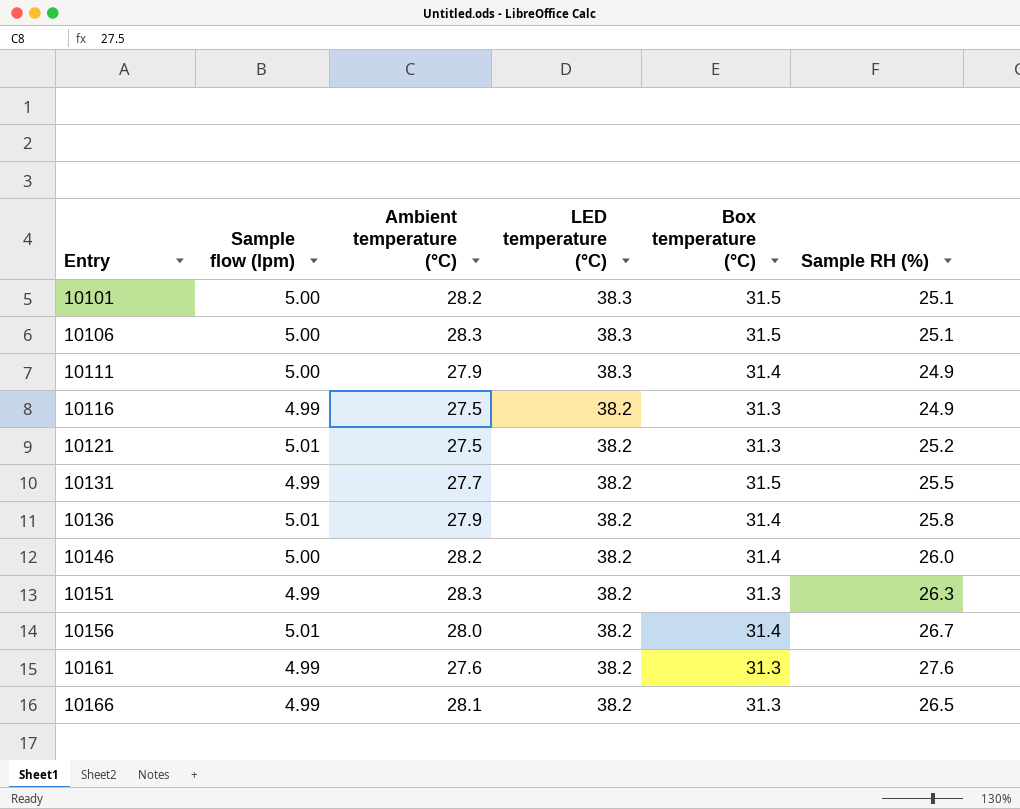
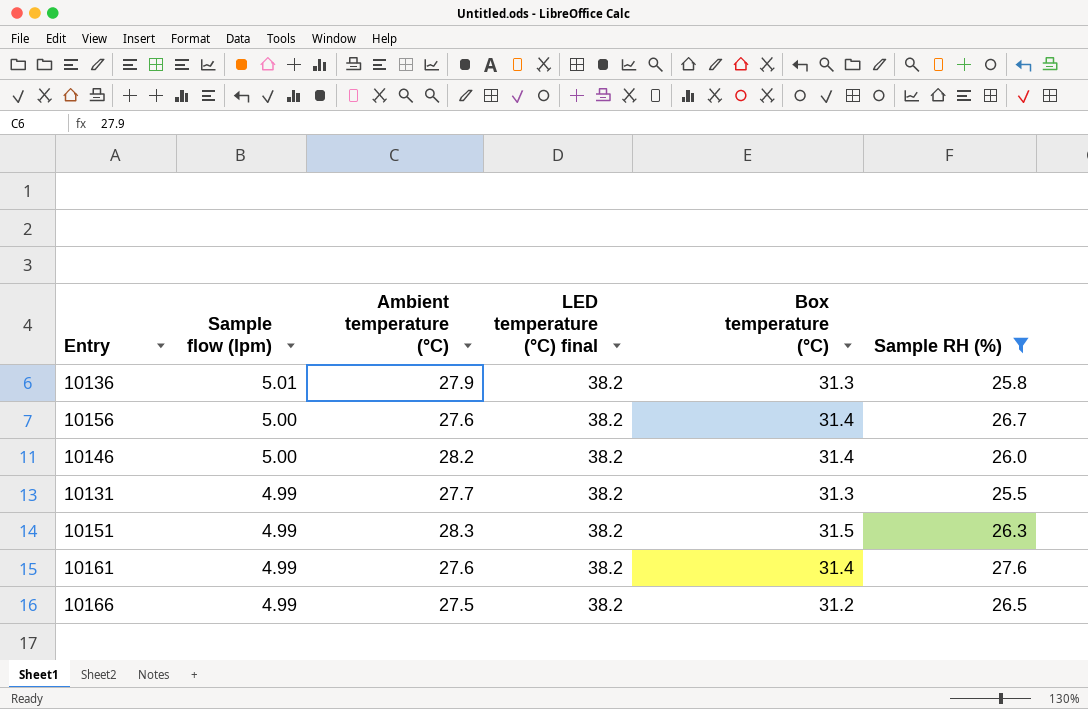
filter: none -> Sample RH (%) >= 25.5
row order: Entry ascending -> Sample flow (lpm) descending
column name: LED temperature (°C) -> LED temperature (°C) final
10136 | Box temperature (°C): 31.4 -> 31.3
10156 | Sample flow (lpm): 5.01 -> 5.00
10156 | Ambient temperature (°C): 28.0 -> 27.6
10131 | Box temperature (°C): 31.5 -> 31.3
10151 | Box temperature (°C): 31.3 -> 31.5
10161 | Box temperature (°C): 31.3 -> 31.4
10166 | Ambient temperature (°C): 28.1 -> 27.5
10166 | Box temperature (°C): 31.3 -> 31.2

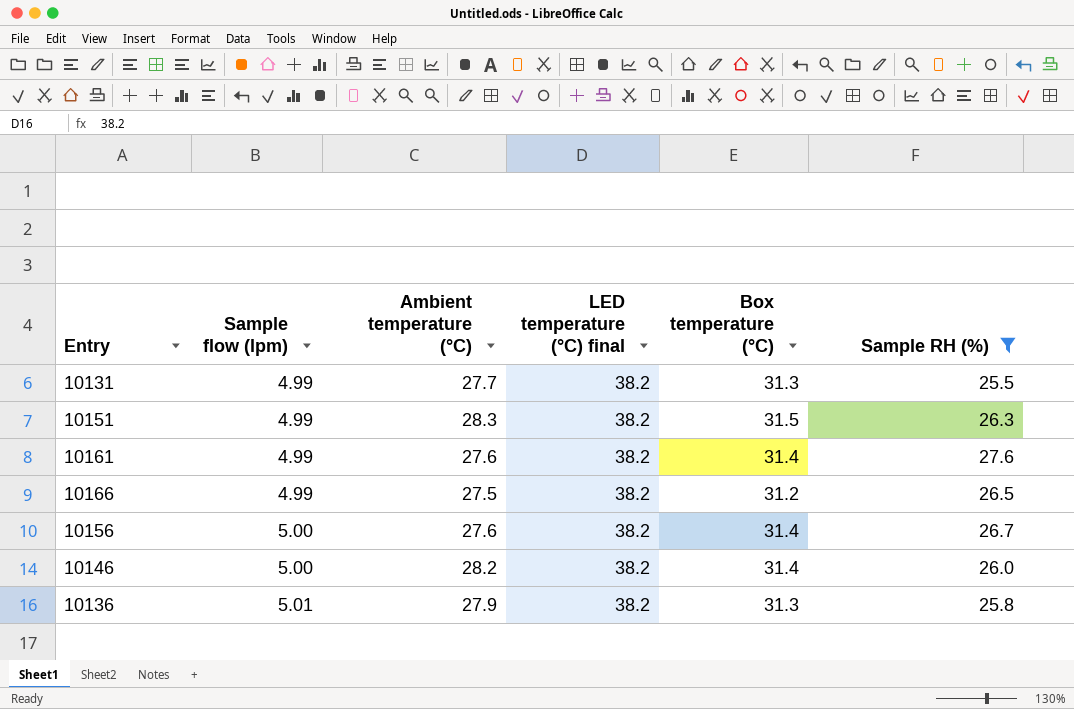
row order: Sample flow (lpm) descending -> Sample flow (lpm) ascending

